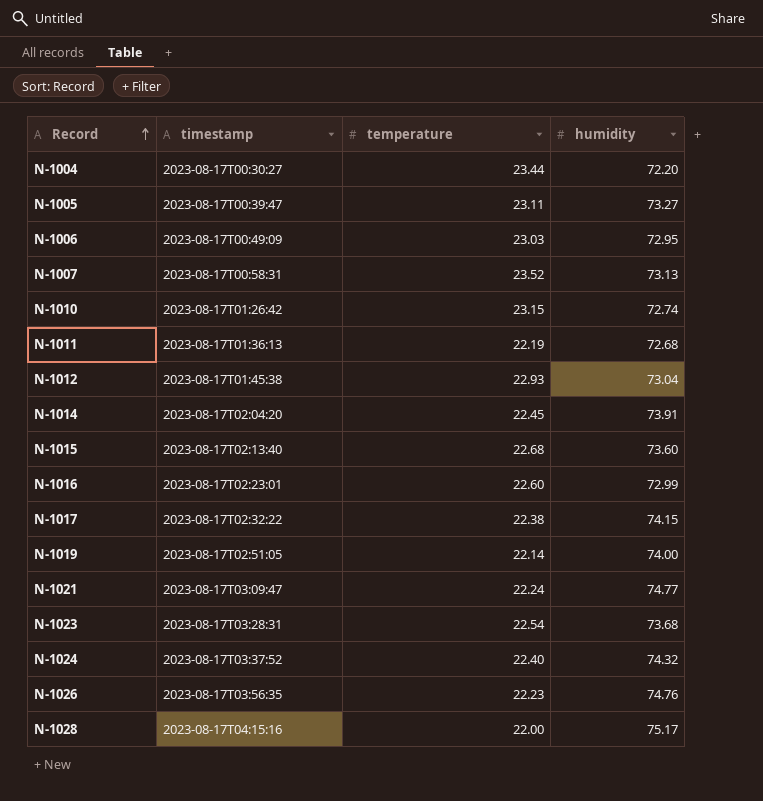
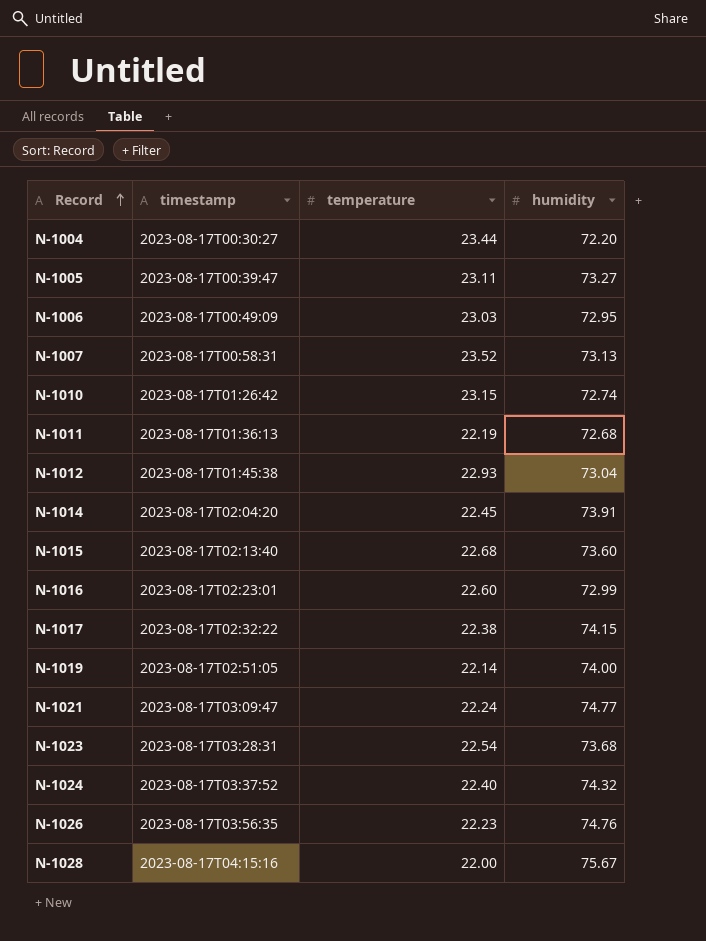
N-1028 | humidity: 75.17 -> 75.67

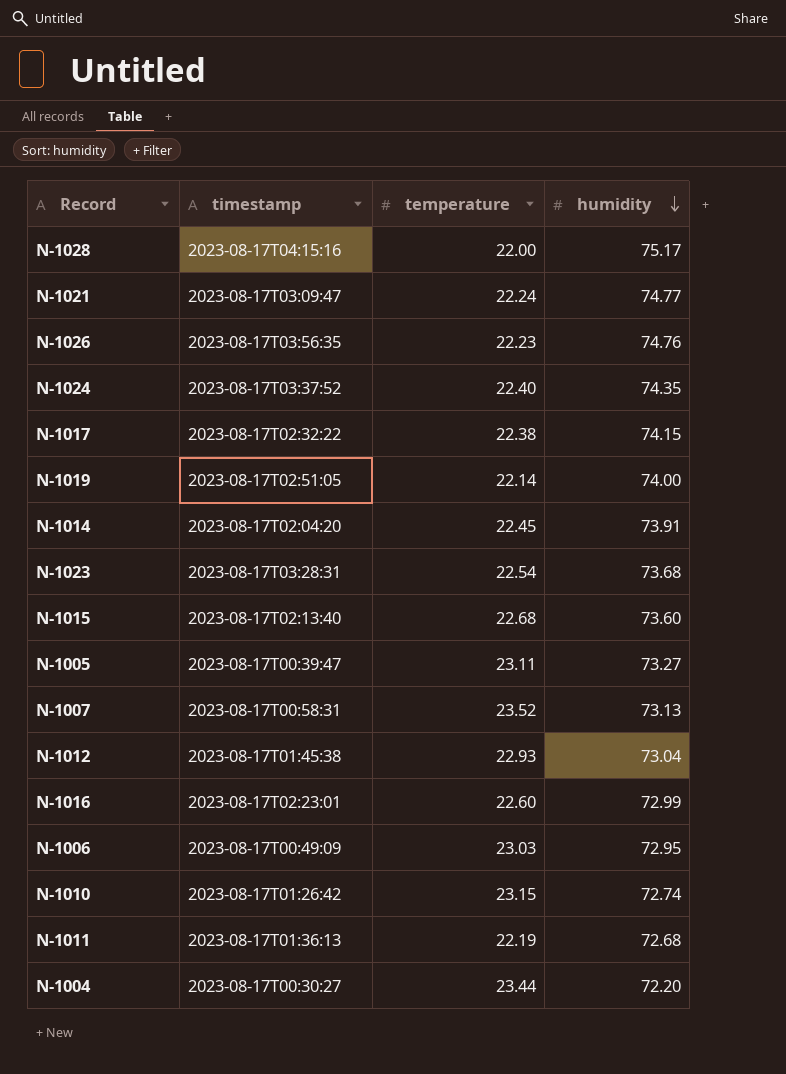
row order: Record ascending -> humidity descending
N-1028 | humidity: 75.67 -> 75.17
N-1024 | humidity: 74.32 -> 74.35

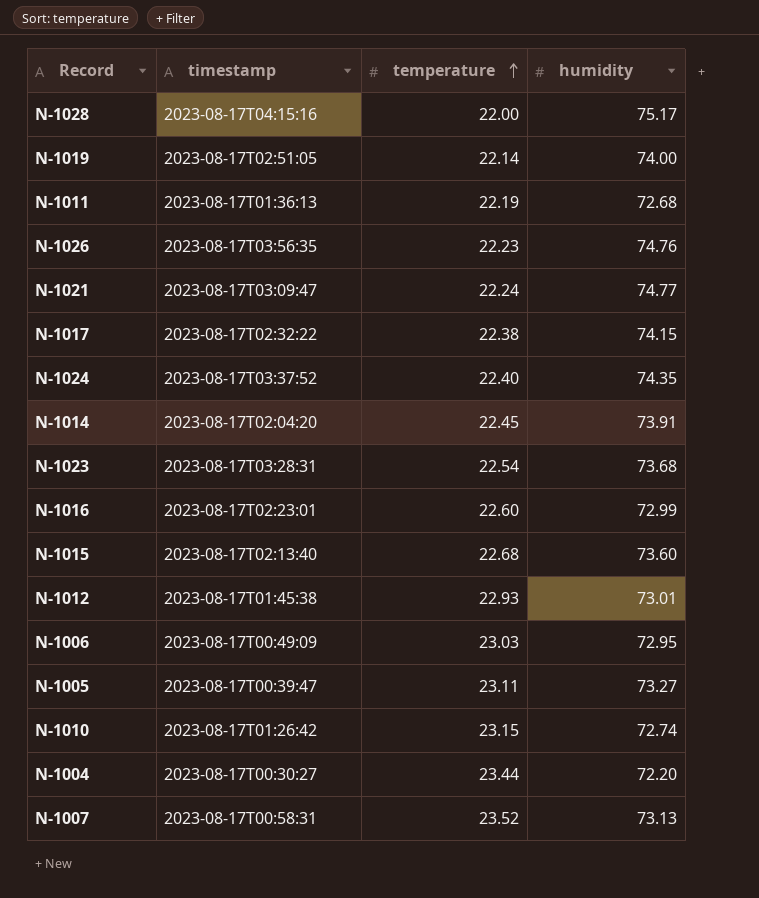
row order: humidity descending -> temperature ascending
N-1012 | humidity: 73.04 -> 73.01

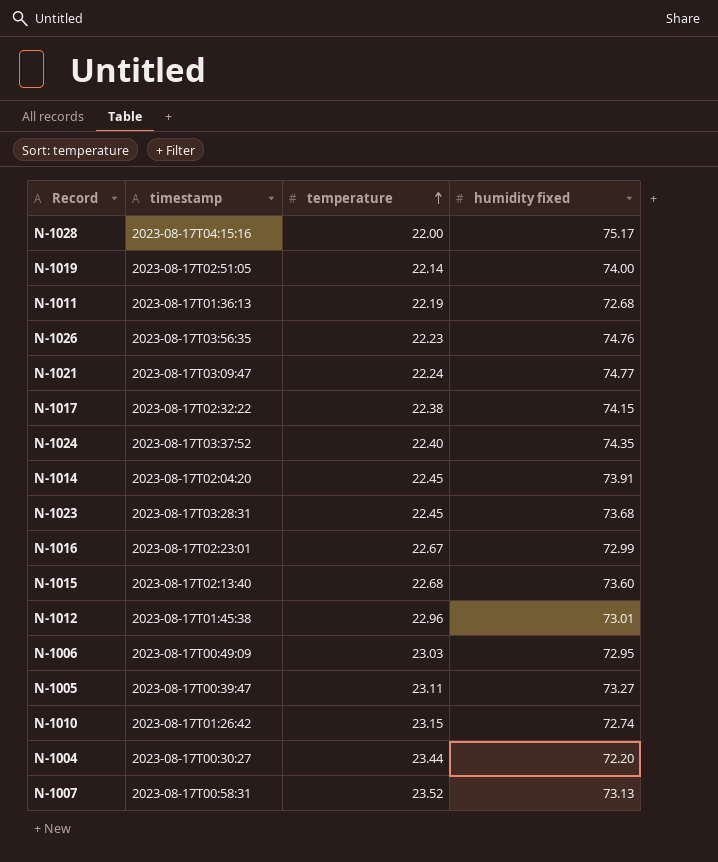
column name: humidity -> humidity fixed
N-1023 | temperature: 22.54 -> 22.45
N-1016 | temperature: 22.60 -> 22.67
N-1012 | temperature: 22.93 -> 22.96

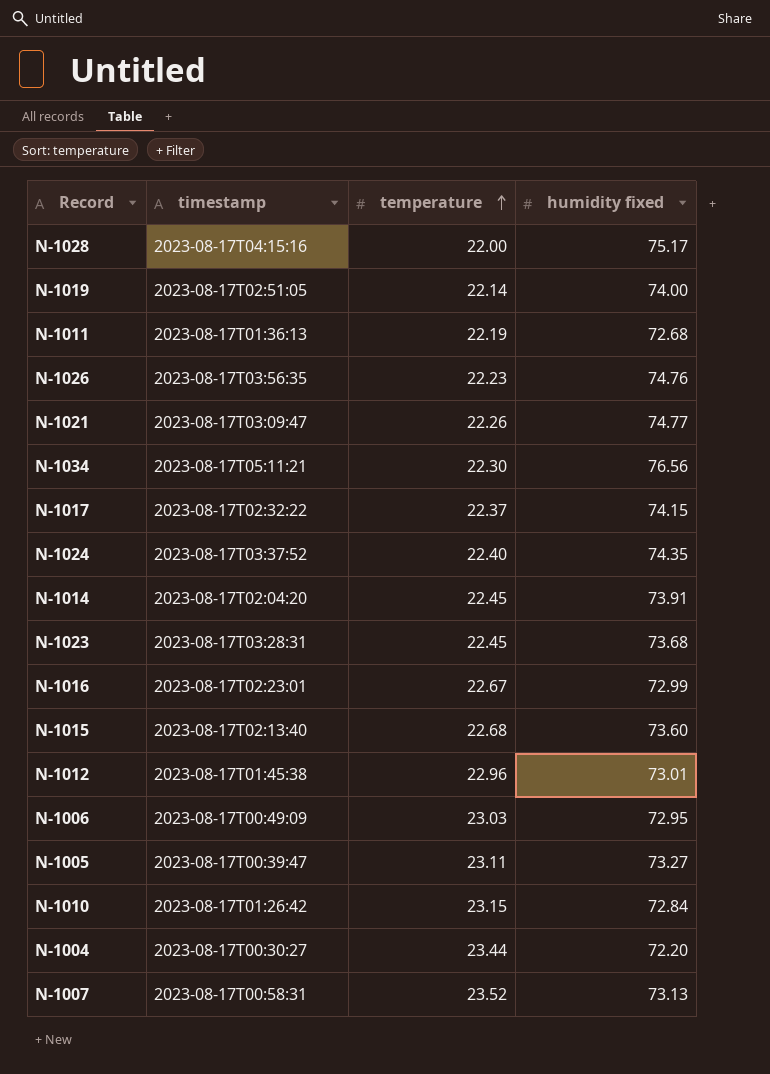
N-1021 | temperature: 22.24 -> 22.26
row N-1034: none -> 2023-08-17T05:11:21 | 22.30 | 76.56
N-1017 | temperature: 22.38 -> 22.37
N-1010 | humidity fixed: 72.74 -> 72.84

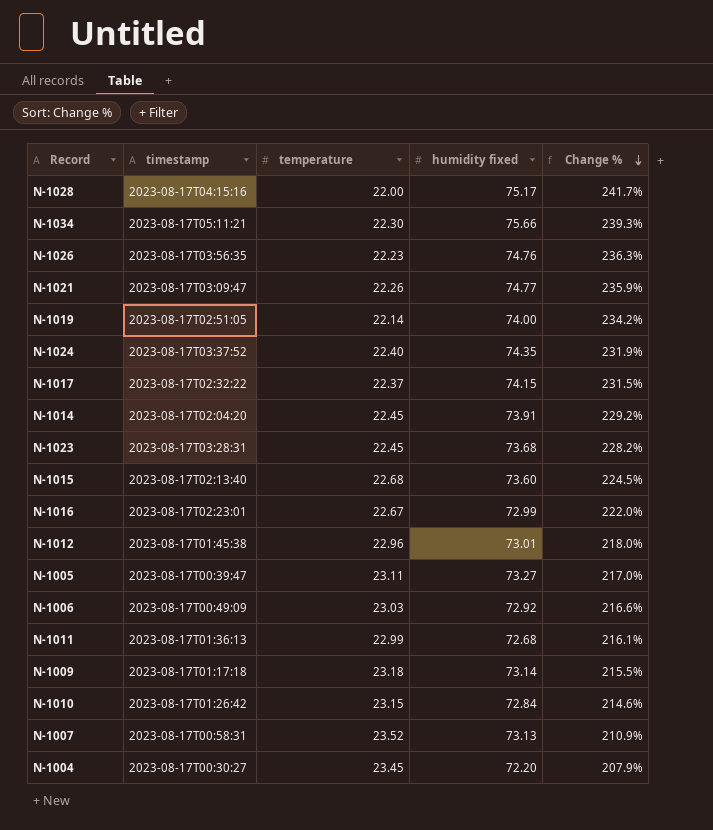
row order: temperature ascending -> Change % descending
column Change % | formula: none -> ([humidity fixed] - [temperature]) / [temperature]
N-1034 | humidity fixed: 76.56 -> 75.66
N-1006 | humidity fixed: 72.95 -> 72.92
N-1011 | temperature: 22.19 -> 22.99
row N-1009: none -> 2023-08-17T01:17:18 | 23.18 | 73.14 | 215.5%
N-1004 | temperature: 23.44 -> 23.45

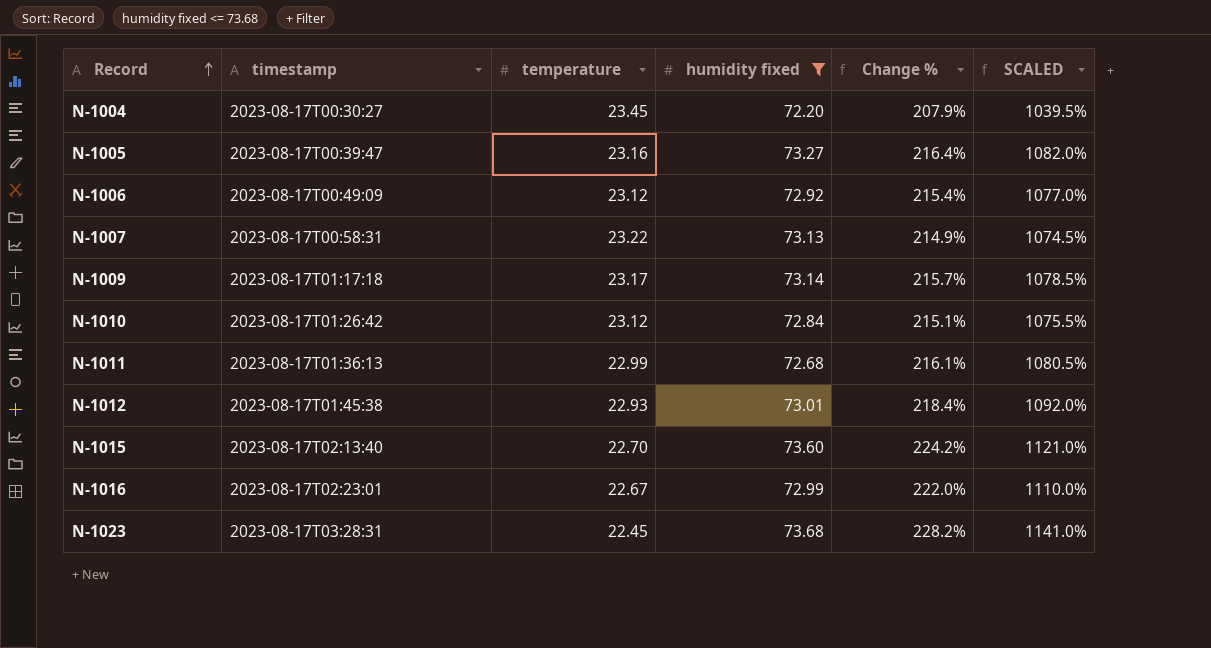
filter: none -> humidity fixed <= 73.68
row order: Change % descending -> Record ascending
column SCALED | formula: none -> [Change %] * 5
N-1005 | temperature: 23.11 -> 23.16
N-1005 | Change %: 217.0% -> 216.4%
N-1006 | temperature: 23.03 -> 23.12
N-1006 | Change %: 216.6% -> 215.4%
N-1007 | temperature: 23.52 -> 23.22
N-1007 | Change %: 210.9% -> 214.9%
N-1009 | temperature: 23.18 -> 23.17
N-1009 | Change %: 215.5% -> 215.7%
N-1010 | temperature: 23.15 -> 23.12
N-1010 | Change %: 214.6% -> 215.1%
N-1012 | temperature: 22.96 -> 22.93
N-1012 | Change %: 218.0% -> 218.4%
N-1015 | temperature: 22.68 -> 22.70
N-1015 | Change %: 224.5% -> 224.2%

